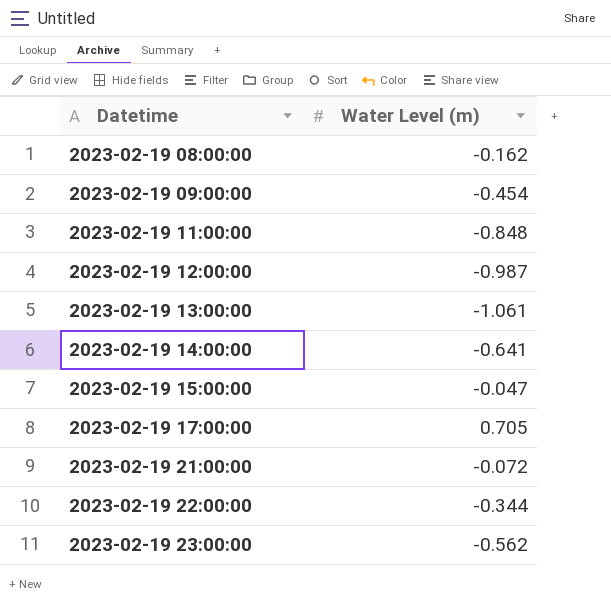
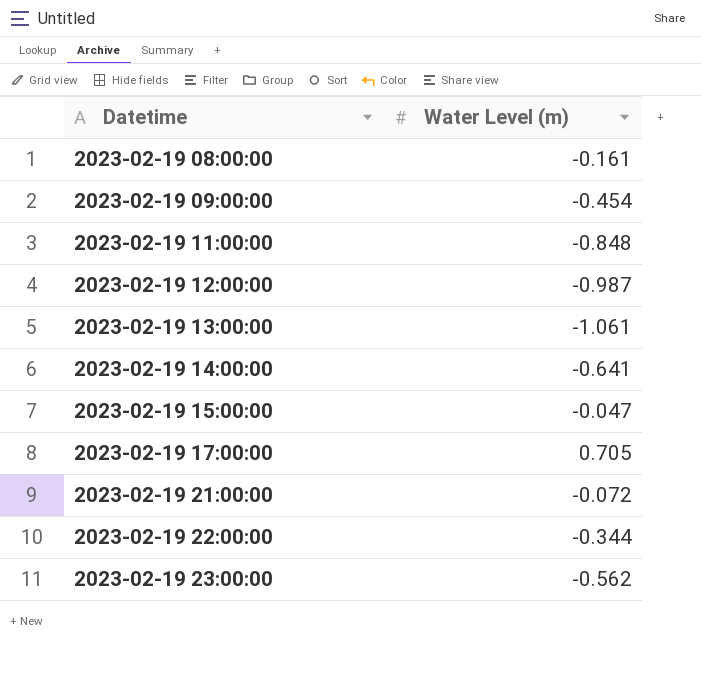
2023-02-19 08:00:00 | Water Level (m): -0.162 -> -0.161

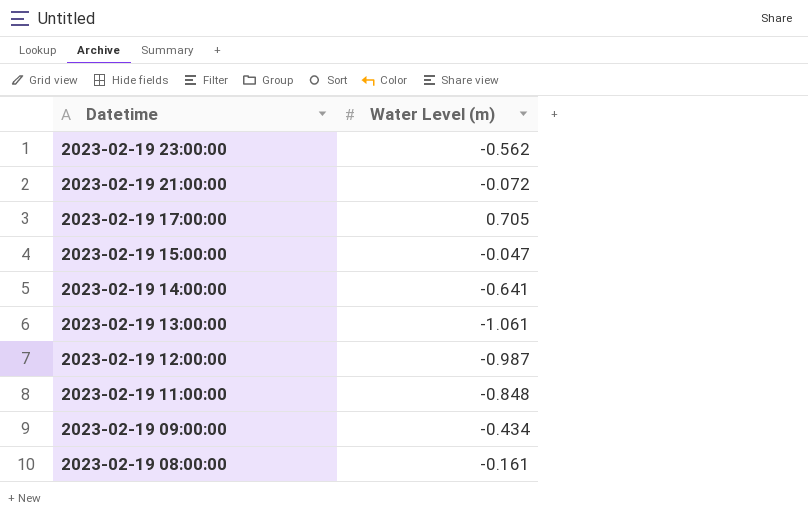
row order: Datetime ascending -> Datetime descending
row 2023-02-19 22:00:00: -0.344 -> none
2023-02-19 09:00:00 | Water Level (m): -0.454 -> -0.434

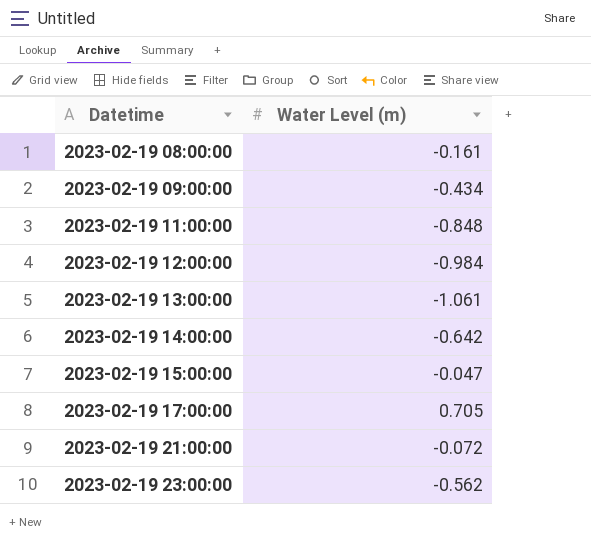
row order: Datetime descending -> Datetime ascending
2023-02-19 12:00:00 | Water Level (m): -0.987 -> -0.984
2023-02-19 14:00:00 | Water Level (m): -0.641 -> -0.642

